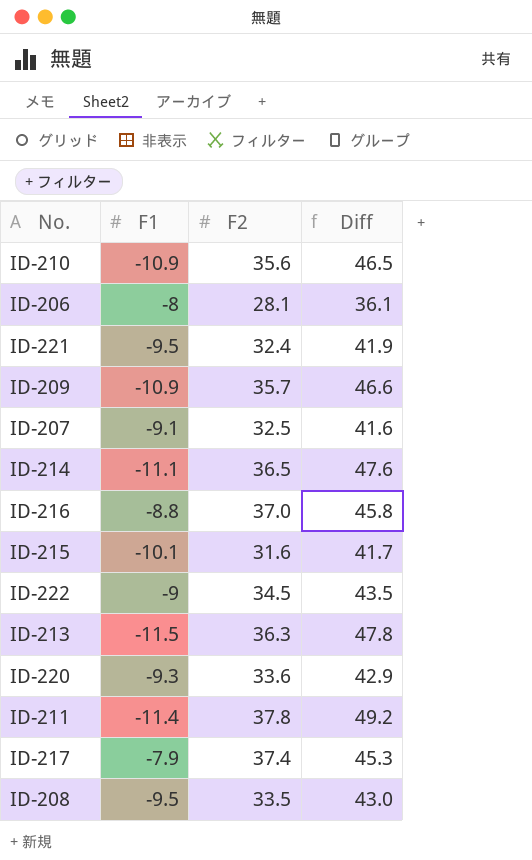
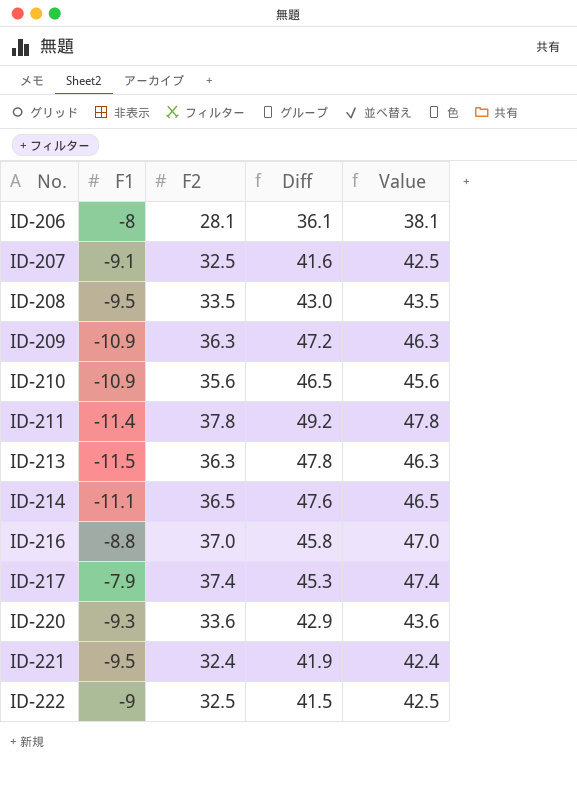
row order: none -> No. ascending
column Value | formula: none -> [F2] + 10
row ID-215: -10.1 | 31.6 | 41.7 -> none
ID-209 | F2: 35.7 -> 36.3
ID-209 | Diff: 46.6 -> 47.2
ID-222 | F2: 34.5 -> 32.5
ID-222 | Diff: 43.5 -> 41.5

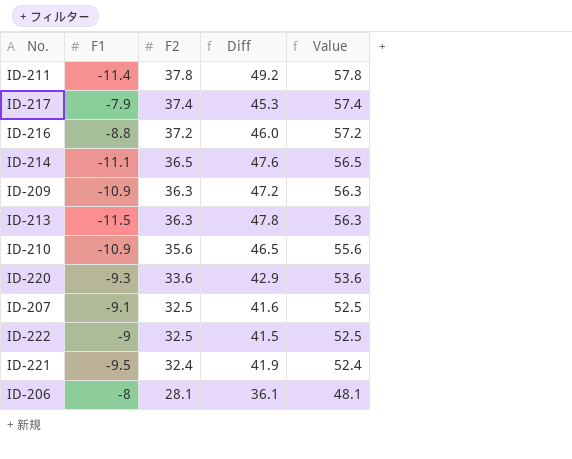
row order: No. ascending -> F2 descending
column Value | formula: [F2] + 10 -> [F2] + 20
row ID-208: -9.5 | 33.5 | 43.0 | 43.5 -> none
ID-216 | F2: 37.0 -> 37.2
ID-216 | Diff: 45.8 -> 46.0

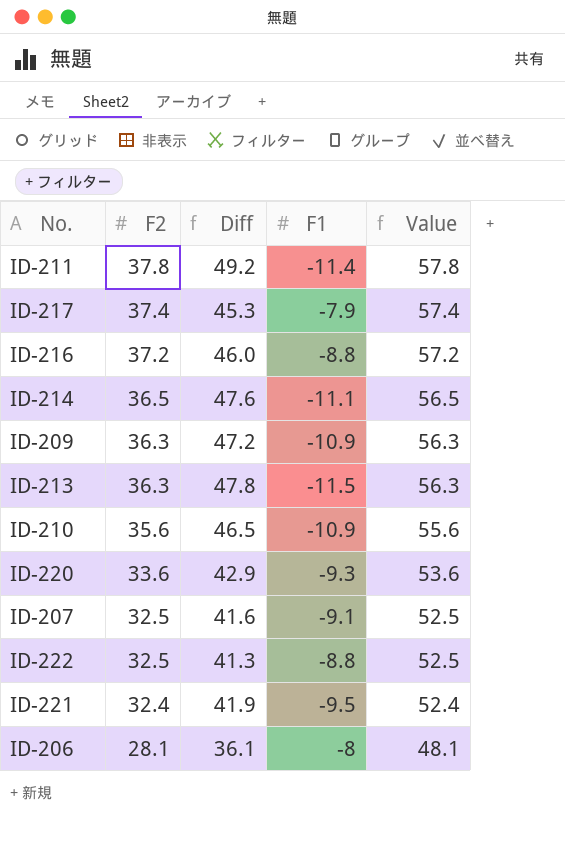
column F1 | position: 2 -> 4
ID-222 | Diff: 41.5 -> 41.3
ID-222 | F1: -9 -> -8.8

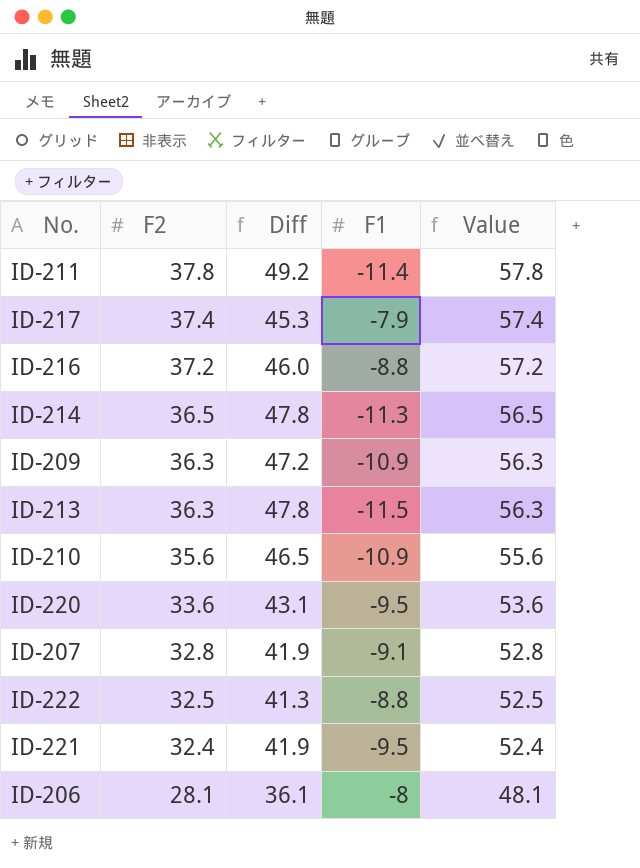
ID-214 | Diff: 47.6 -> 47.8
ID-214 | F1: -11.1 -> -11.3
ID-220 | Diff: 42.9 -> 43.1
ID-220 | F1: -9.3 -> -9.5
ID-207 | F2: 32.5 -> 32.8
ID-207 | Diff: 41.6 -> 41.9
ID-207 | Value: 52.5 -> 52.8

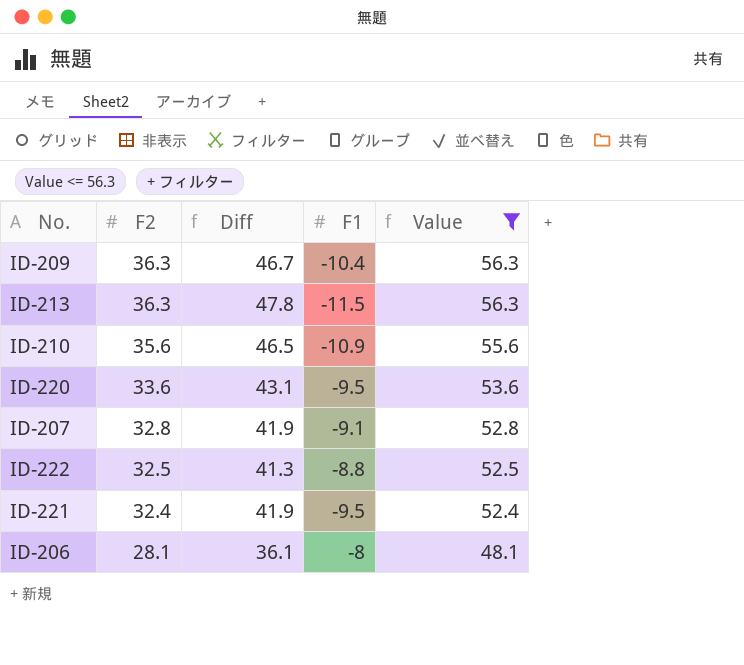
filter: none -> Value <= 56.3
ID-209 | Diff: 47.2 -> 46.7
ID-209 | F1: -10.9 -> -10.4

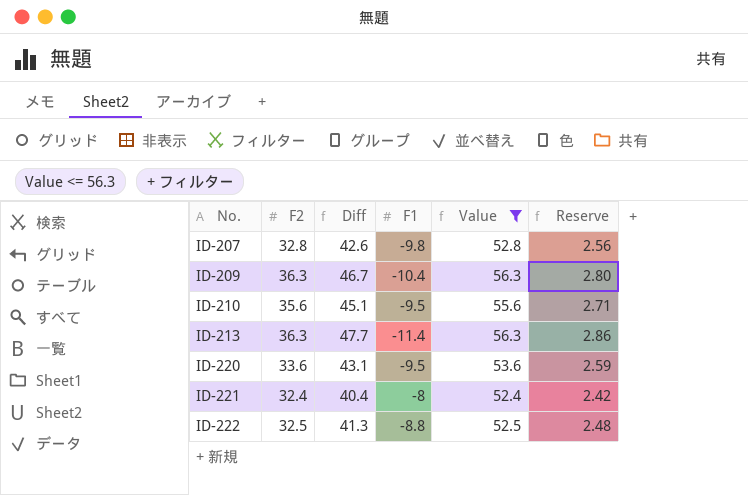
row order: F2 descending -> No. ascending
column Reserve | formula: none -> [Diff] * 0.06
row ID-206: 28.1 | 36.1 | -8 | 48.1 -> none
ID-207 | Diff: 41.9 -> 42.6
ID-207 | F1: -9.1 -> -9.8
ID-210 | Diff: 46.5 -> 45.1
ID-210 | F1: -10.9 -> -9.5
ID-213 | Diff: 47.8 -> 47.7
ID-213 | F1: -11.5 -> -11.4
ID-221 | Diff: 41.9 -> 40.4
ID-221 | F1: -9.5 -> -8

